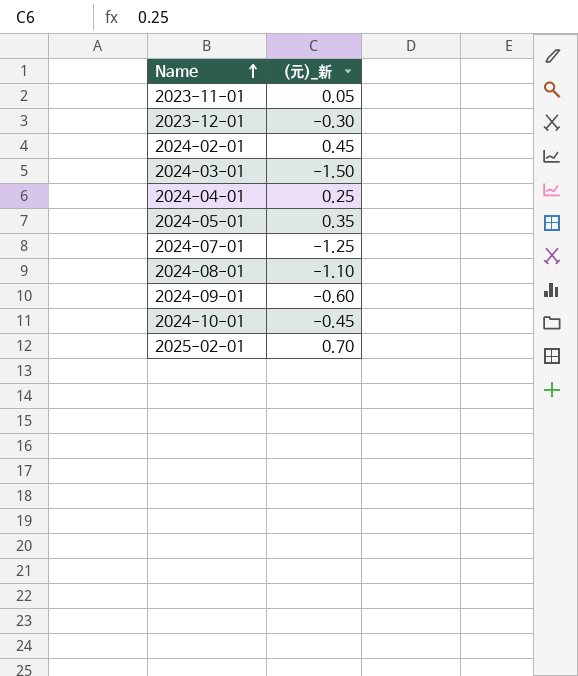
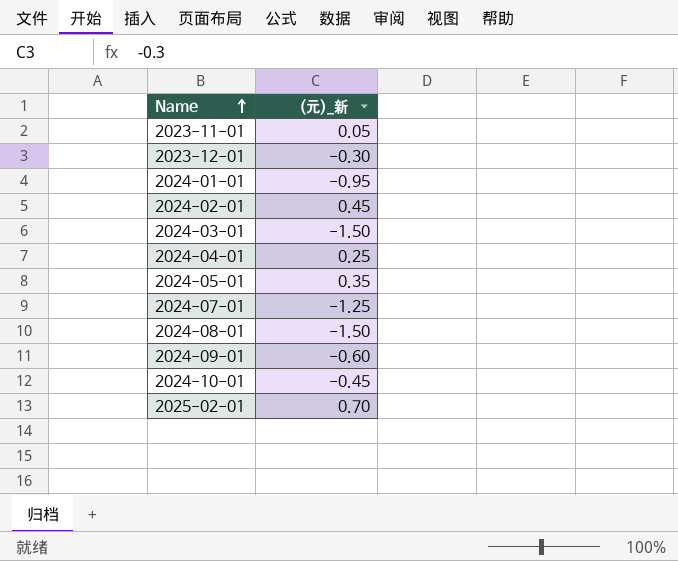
row 2024-01-01: none -> -0.95
2024-08-01 | (元)_新: -1.10 -> -1.50

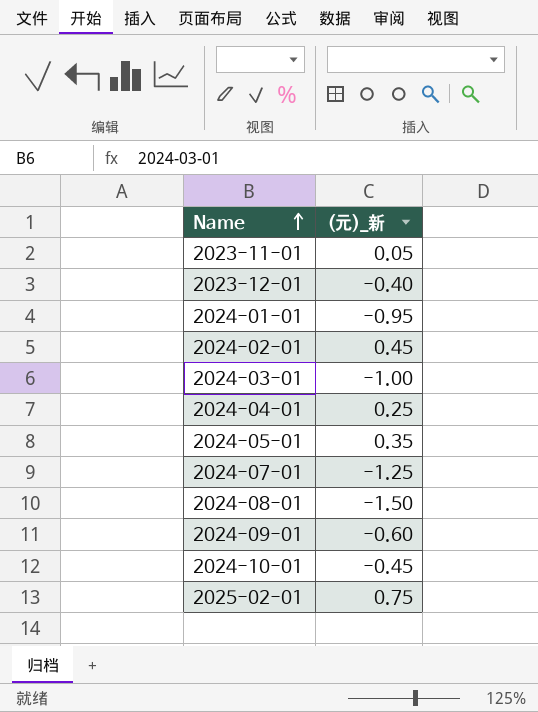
2023-12-01 | (元)_新: -0.30 -> -0.40
2024-03-01 | (元)_新: -1.50 -> -1.00
2025-02-01 | (元)_新: 0.70 -> 0.75

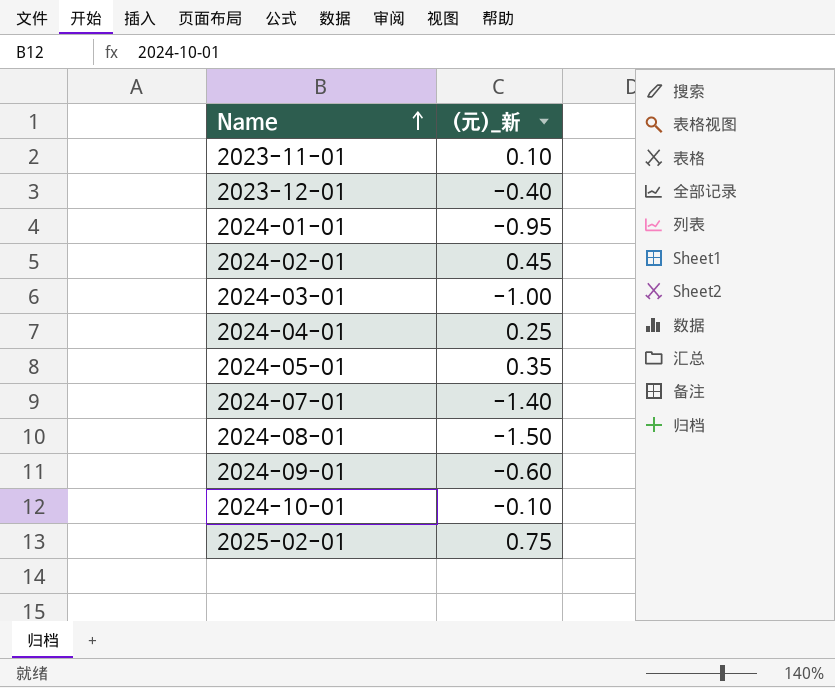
2023-11-01 | (元)_新: 0.05 -> 0.10
2024-07-01 | (元)_新: -1.25 -> -1.40
2024-10-01 | (元)_新: -0.45 -> -0.10

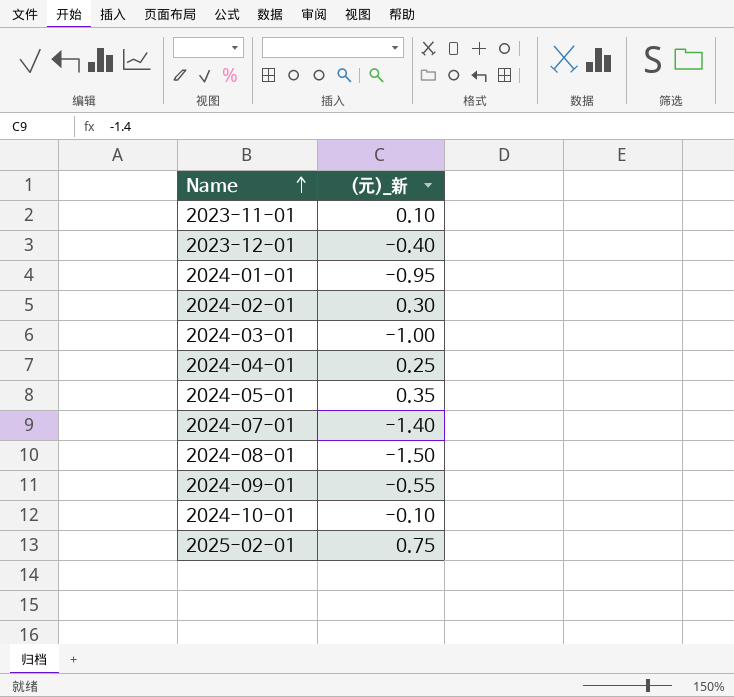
2024-02-01 | (元)_新: 0.45 -> 0.30
2024-09-01 | (元)_新: -0.60 -> -0.55

